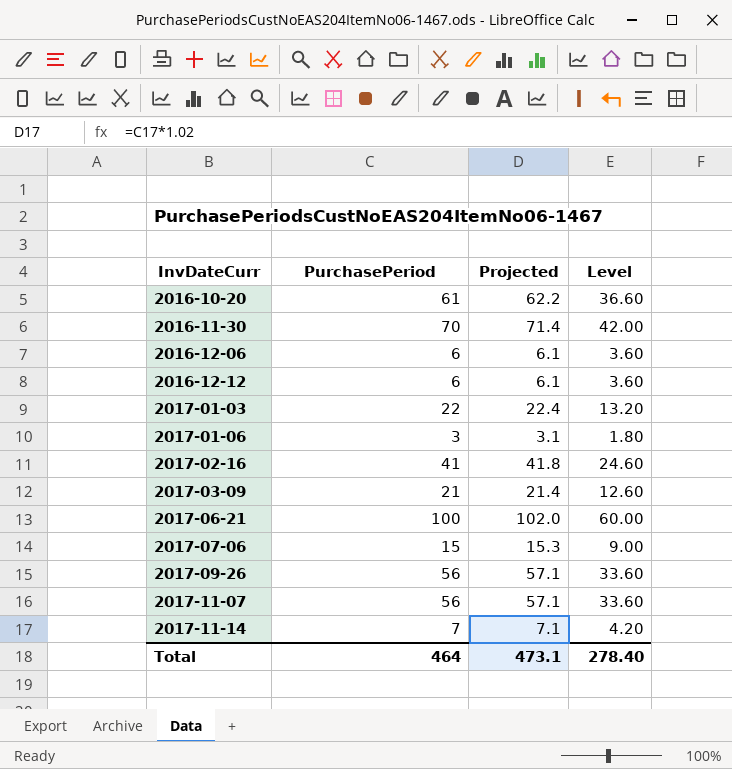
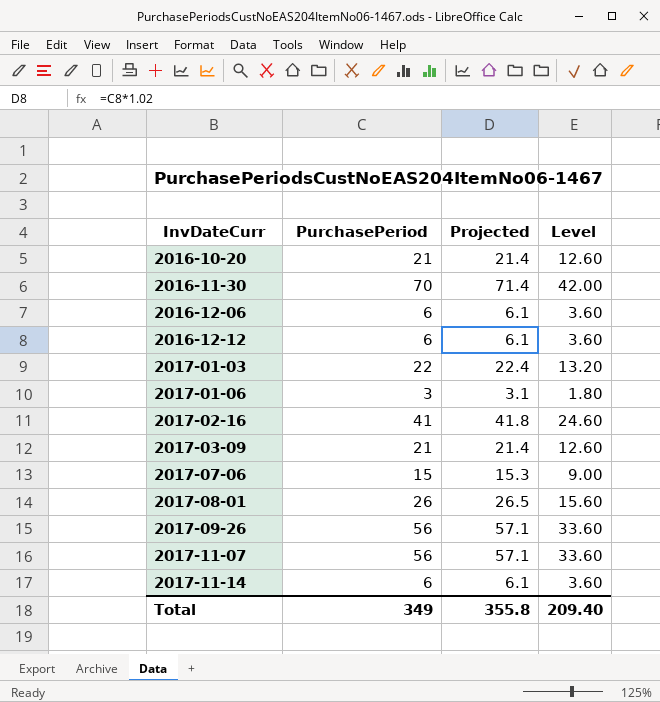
row 2017-06-21: 100 | 102.0 | 60.00 -> none
2016-10-20 | PurchasePeriod: 61 -> 21
2016-10-20 | Projected: 62.2 -> 21.4
2016-10-20 | Level: 36.60 -> 12.60
row 2017-08-01: none -> 26 | 26.5 | 15.60
2017-11-14 | PurchasePeriod: 7 -> 6
2017-11-14 | Projected: 7.1 -> 6.1
2017-11-14 | Level: 4.20 -> 3.60
Total | PurchasePeriod: 464 -> 349
Total | Projected: 473.1 -> 355.8
Total | Level: 278.40 -> 209.40

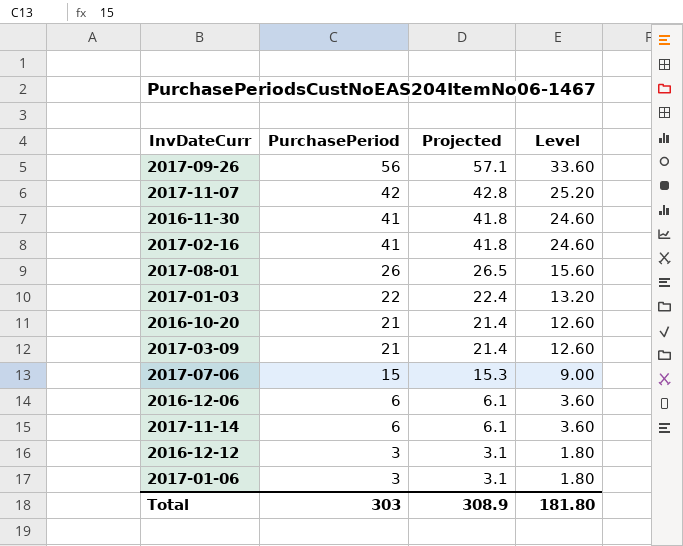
row order: InvDateCurr ascending -> PurchasePeriod descending
2017-11-07 | PurchasePeriod: 56 -> 42
2017-11-07 | Projected: 57.1 -> 42.8
2017-11-07 | Level: 33.60 -> 25.20
2016-11-30 | PurchasePeriod: 70 -> 41
2016-11-30 | Projected: 71.4 -> 41.8
2016-11-30 | Level: 42.00 -> 24.60
2016-12-12 | PurchasePeriod: 6 -> 3
2016-12-12 | Projected: 6.1 -> 3.1
2016-12-12 | Level: 3.60 -> 1.80
Total | PurchasePeriod: 349 -> 303
Total | Projected: 355.8 -> 308.9
Total | Level: 209.40 -> 181.80

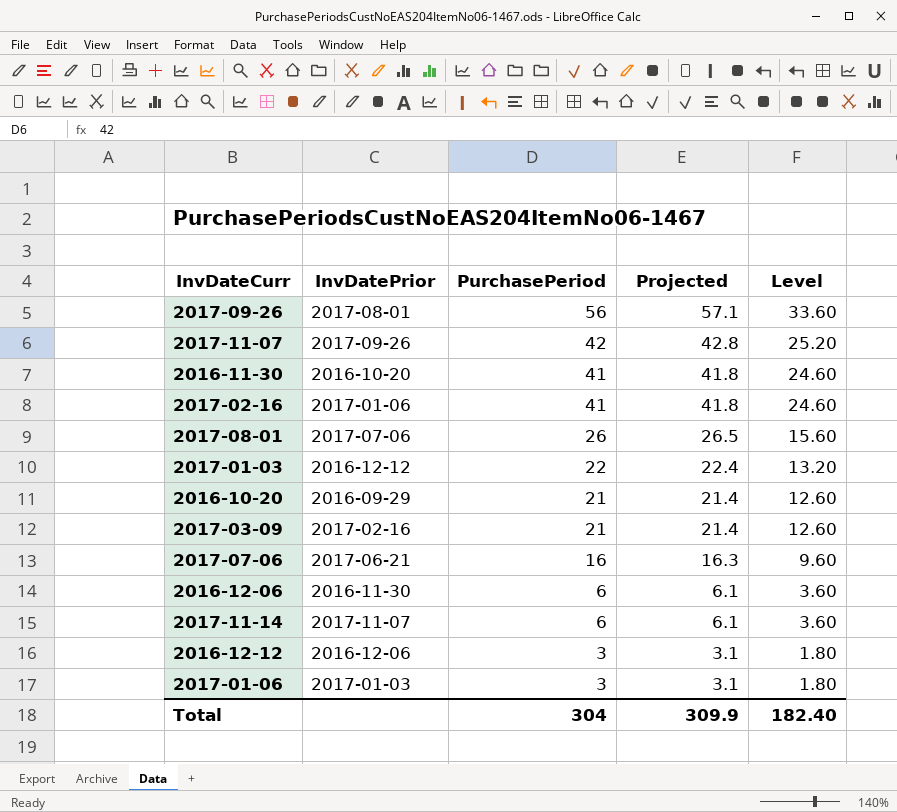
column InvDatePrior | position: none -> 2
2017-07-06 | PurchasePeriod: 15 -> 16
2017-07-06 | Projected: 15.3 -> 16.3
2017-07-06 | Level: 9.00 -> 9.60
Total | PurchasePeriod: 303 -> 304
Total | Projected: 308.9 -> 309.9
Total | Level: 181.80 -> 182.40

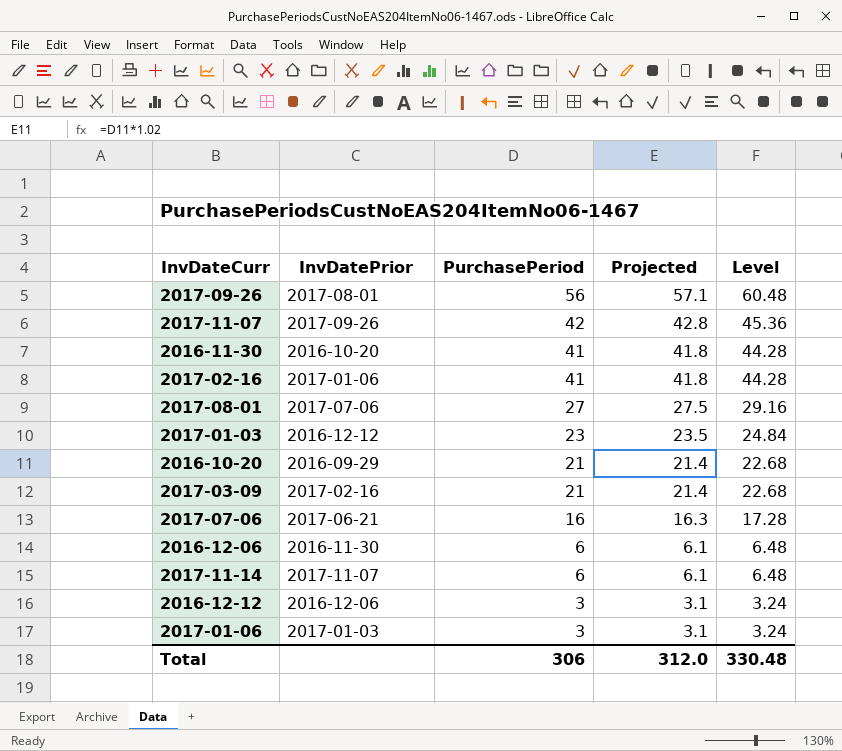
column Level | formula: [PurchasePeriod] * 0.6 -> [PurchasePeriod] * 1.08
2017-08-01 | PurchasePeriod: 26 -> 27
2017-08-01 | Projected: 26.5 -> 27.5
2017-01-03 | PurchasePeriod: 22 -> 23
2017-01-03 | Projected: 22.4 -> 23.5
Total | PurchasePeriod: 304 -> 306
Total | Projected: 309.9 -> 312.0
Total | Level: 182.40 -> 330.48

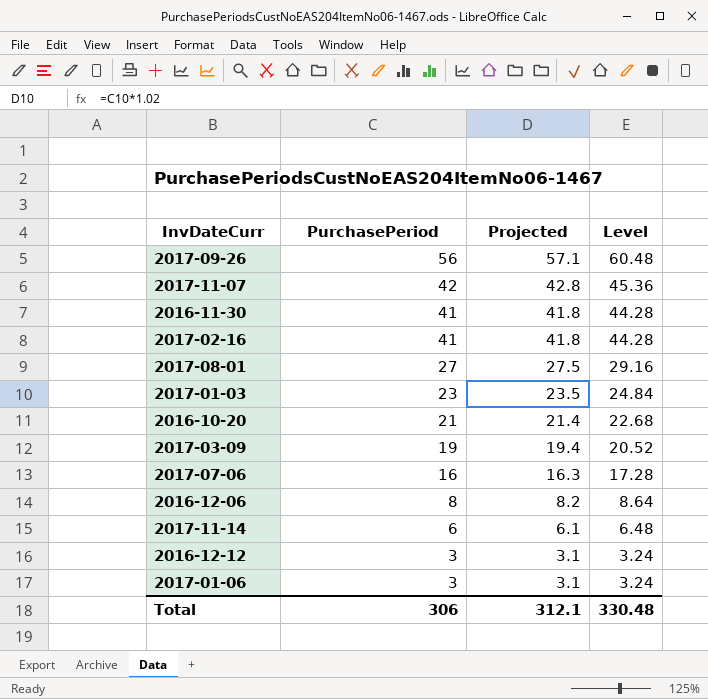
column InvDatePrior | position: 2 -> none
2017-03-09 | PurchasePeriod: 21 -> 19
2017-03-09 | Projected: 21.4 -> 19.4
2017-03-09 | Level: 22.68 -> 20.52
2016-12-06 | PurchasePeriod: 6 -> 8
2016-12-06 | Projected: 6.1 -> 8.2
2016-12-06 | Level: 6.48 -> 8.64
Total | Projected: 312.0 -> 312.1

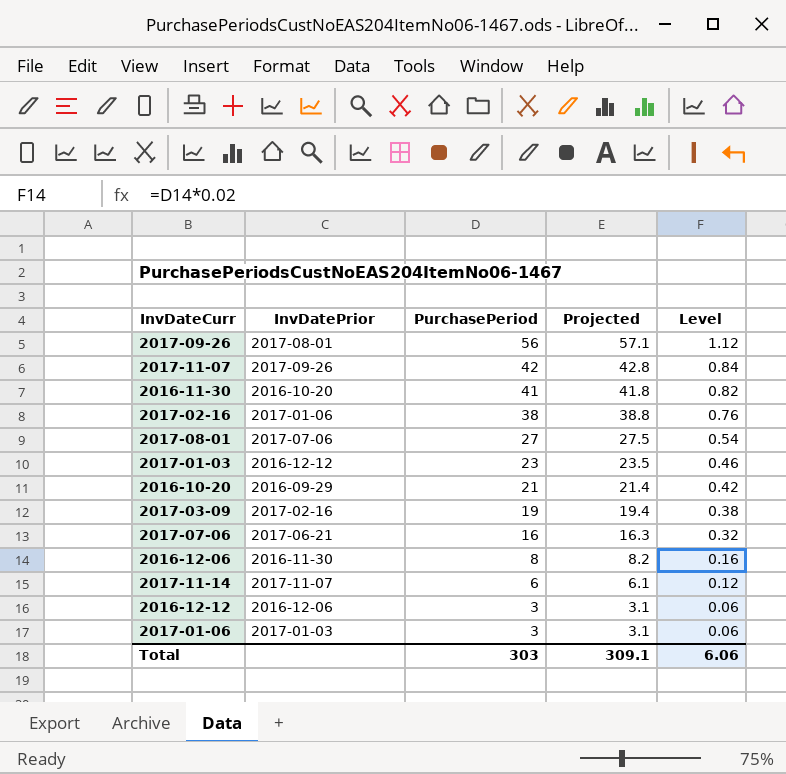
column InvDatePrior | position: none -> 2
column Level | formula: [PurchasePeriod] * 1.08 -> [PurchasePeriod] * 0.02
2017-02-16 | PurchasePeriod: 41 -> 38
2017-02-16 | Projected: 41.8 -> 38.8
Total | PurchasePeriod: 306 -> 303
Total | Projected: 312.1 -> 309.1
Total | Level: 330.48 -> 6.06

